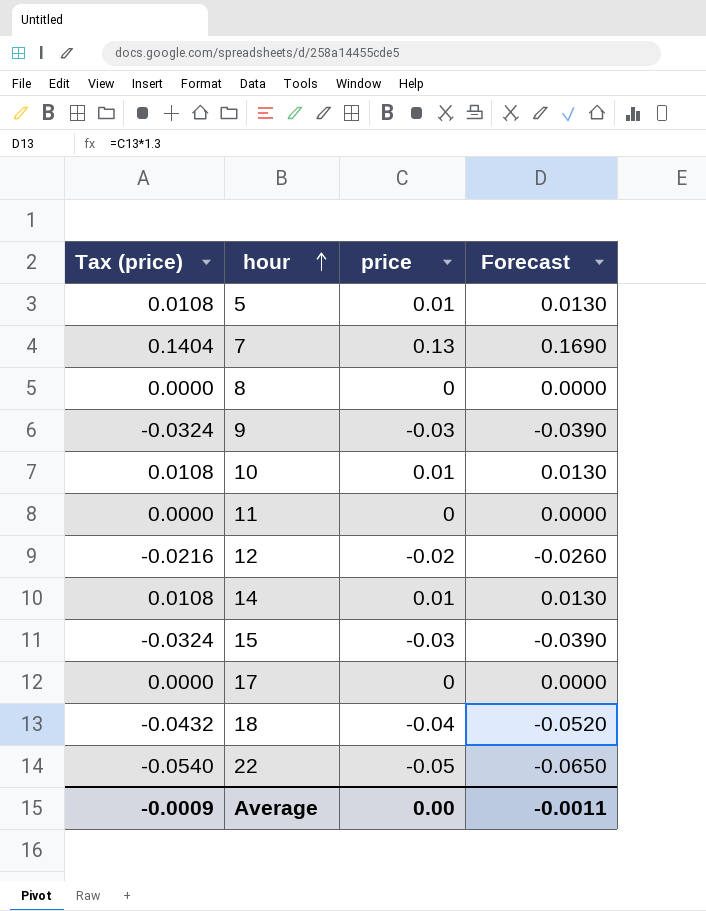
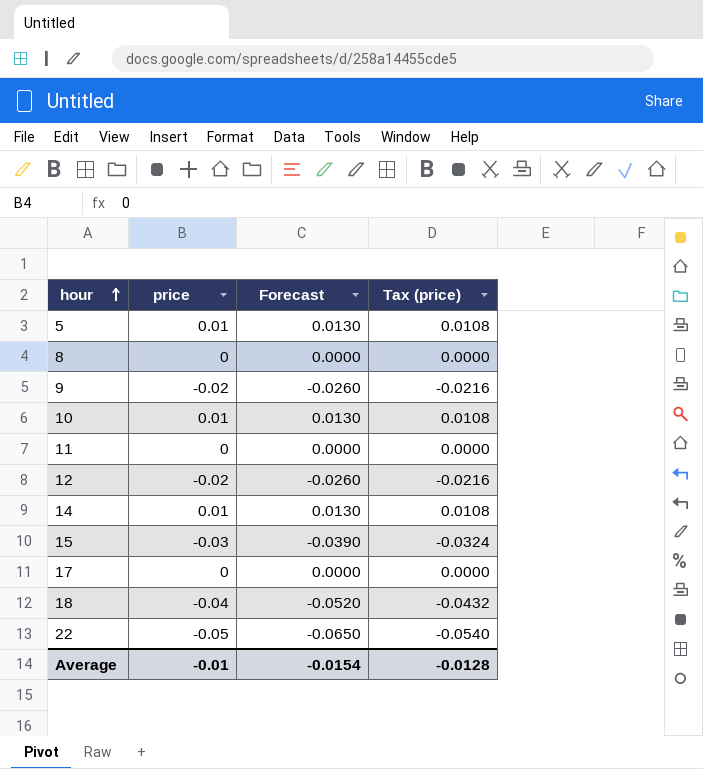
column Tax (price) | position: 1 -> 4
row 7: 0.1404 | 0.13 | 0.1690 -> none
9 | price: -0.03 -> -0.02
9 | Forecast: -0.0390 -> -0.0260
9 | Tax (price): -0.0324 -> -0.0216
Average | price: 0.00 -> -0.01
Average | Forecast: -0.0011 -> -0.0154
Average | Tax (price): -0.0009 -> -0.0128

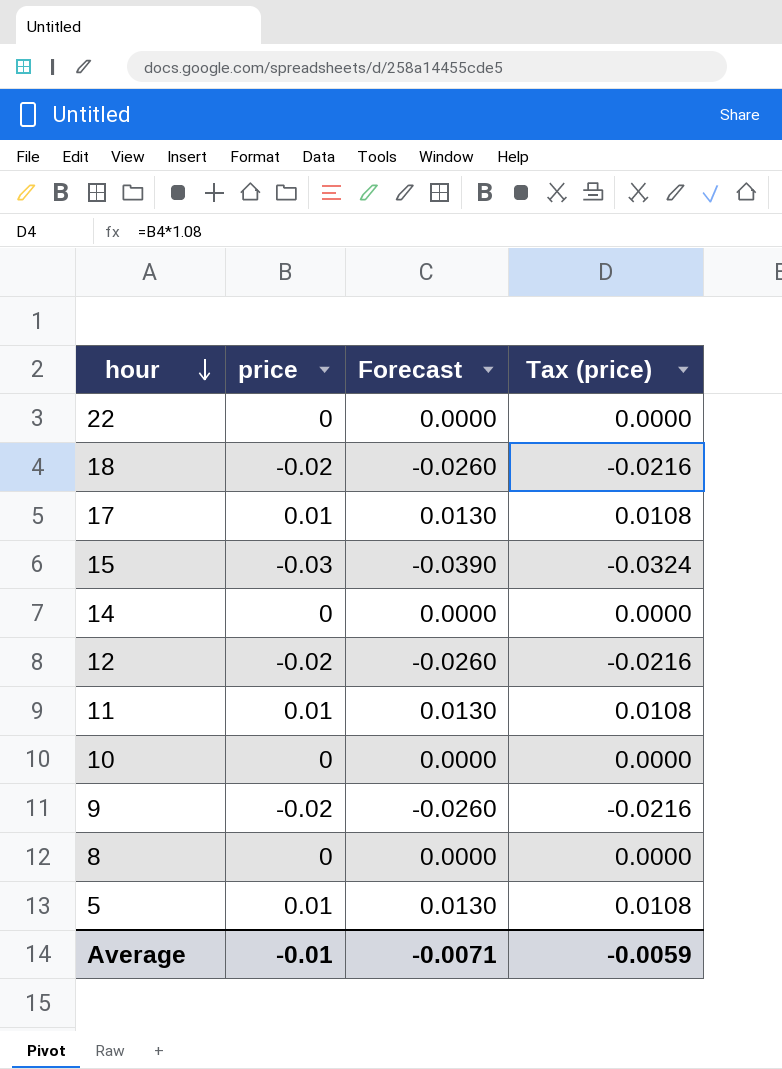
row order: hour ascending -> hour descending
22 | price: -0.05 -> 0
22 | Forecast: -0.0650 -> 0.0000
22 | Tax (price): -0.0540 -> 0.0000
18 | price: -0.04 -> -0.02
18 | Forecast: -0.0520 -> -0.0260
18 | Tax (price): -0.0432 -> -0.0216
17 | price: 0 -> 0.01
17 | Forecast: 0.0000 -> 0.0130
17 | Tax (price): 0.0000 -> 0.0108
14 | price: 0.01 -> 0
14 | Forecast: 0.0130 -> 0.0000
14 | Tax (price): 0.0108 -> 0.0000
11 | price: 0 -> 0.01
11 | Forecast: 0.0000 -> 0.0130
11 | Tax (price): 0.0000 -> 0.0108
10 | price: 0.01 -> 0
10 | Forecast: 0.0130 -> 0.0000
10 | Tax (price): 0.0108 -> 0.0000
Average | Forecast: -0.0154 -> -0.0071
Average | Tax (price): -0.0128 -> -0.0059

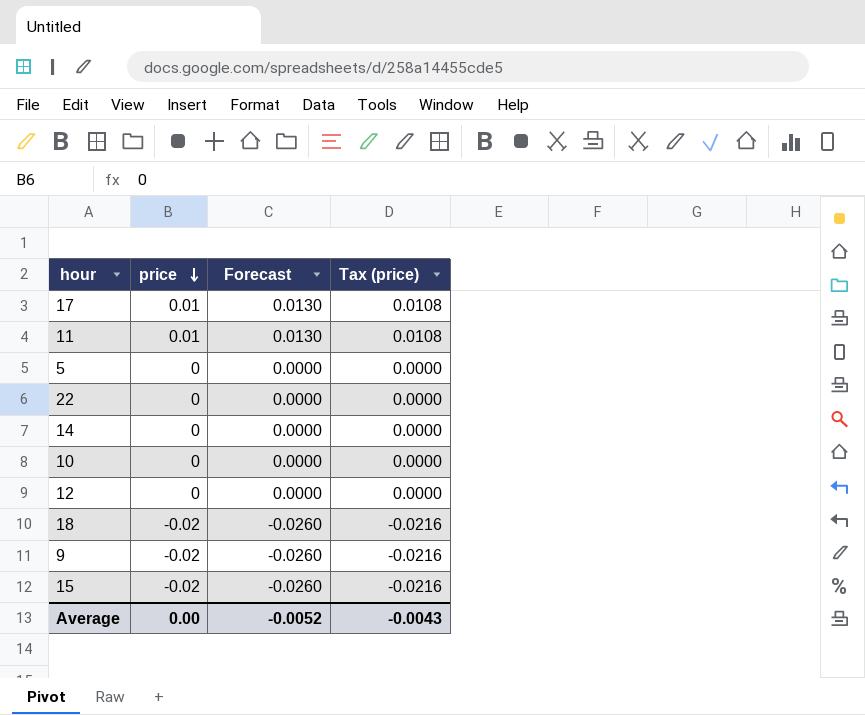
row order: hour descending -> price descending
row 8: 0 | 0.0000 | 0.0000 -> none
5 | price: 0.01 -> 0
5 | Forecast: 0.0130 -> 0.0000
5 | Tax (price): 0.0108 -> 0.0000
12 | price: -0.02 -> 0
12 | Forecast: -0.0260 -> 0.0000
12 | Tax (price): -0.0216 -> 0.0000
15 | price: -0.03 -> -0.02
15 | Forecast: -0.0390 -> -0.0260
15 | Tax (price): -0.0324 -> -0.0216
Average | price: -0.01 -> 0.00
Average | Forecast: -0.0071 -> -0.0052
Average | Tax (price): -0.0059 -> -0.0043

